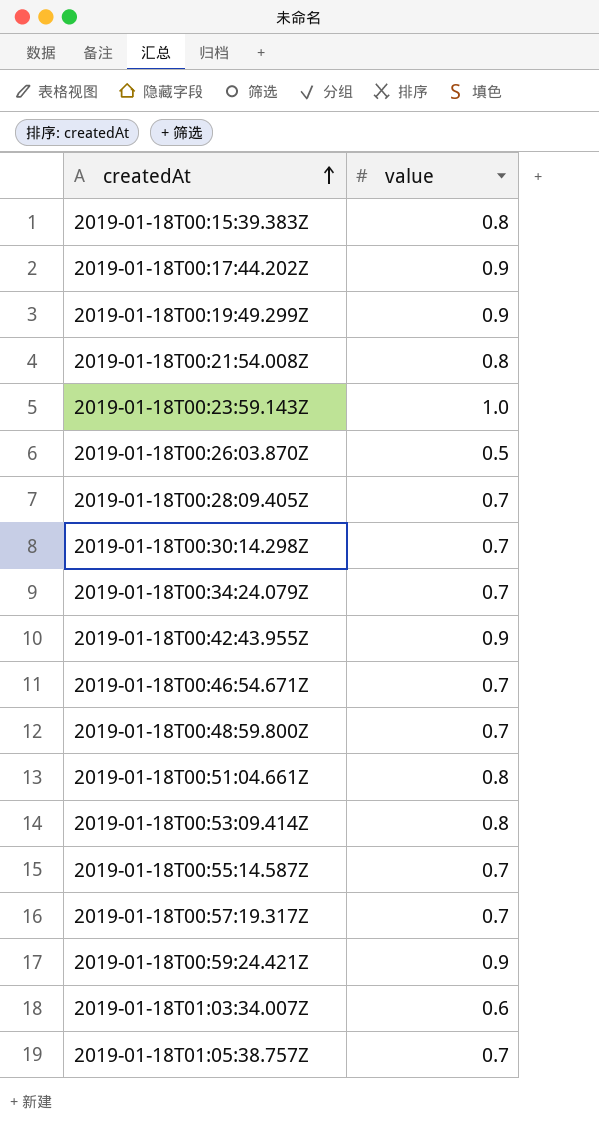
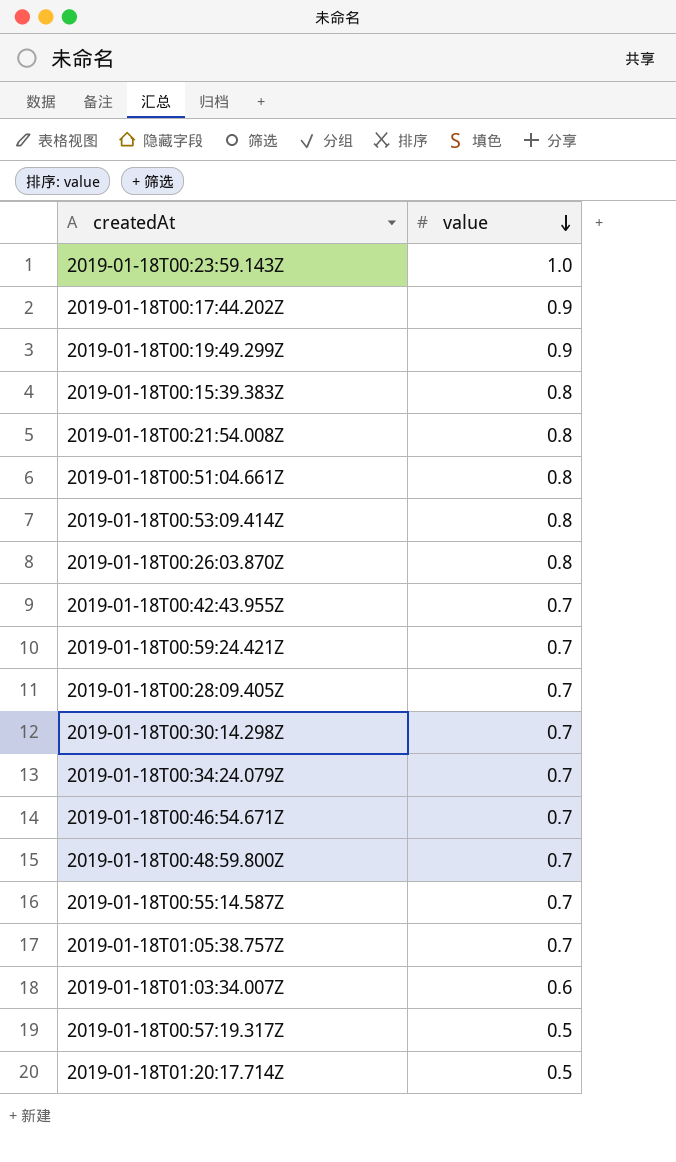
row order: createdAt ascending -> value descending
2019-01-18T00:26:03.870Z | value: 0.5 -> 0.8
2019-01-18T00:42:43.955Z | value: 0.9 -> 0.7
2019-01-18T00:59:24.421Z | value: 0.9 -> 0.7
2019-01-18T00:57:19.317Z | value: 0.7 -> 0.5
row 2019-01-18T01:20:17.714Z: none -> 0.5

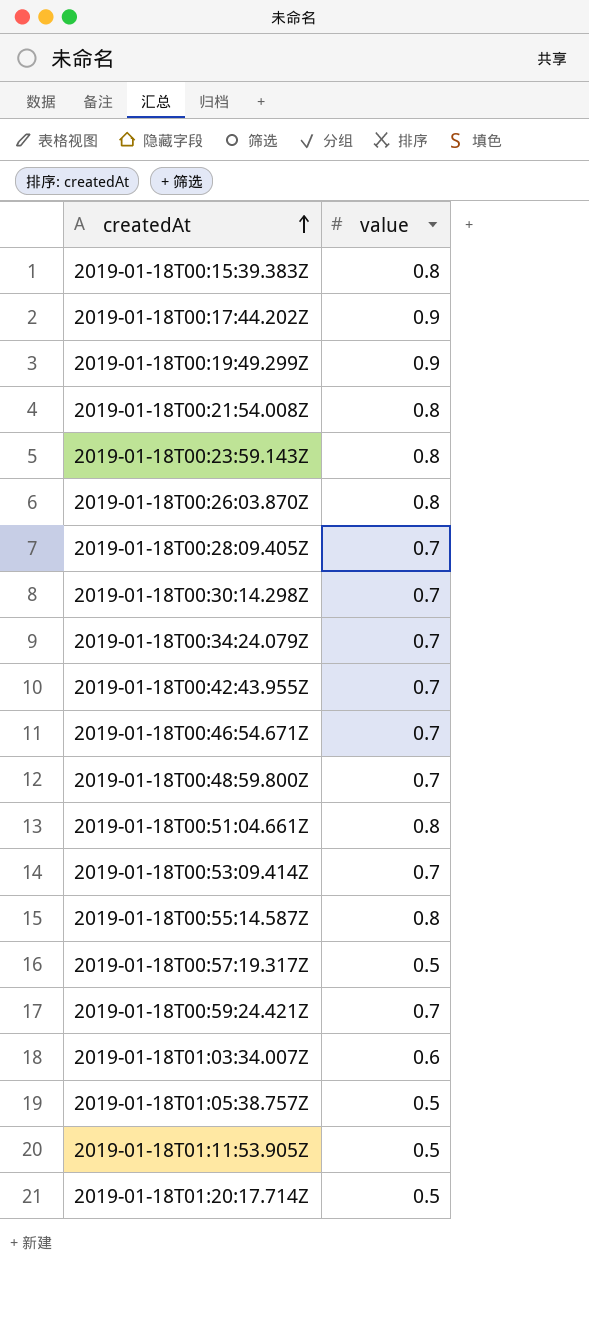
row order: value descending -> createdAt ascending
2019-01-18T00:23:59.143Z | value: 1.0 -> 0.8
2019-01-18T00:53:09.414Z | value: 0.8 -> 0.7
2019-01-18T00:55:14.587Z | value: 0.7 -> 0.8
2019-01-18T01:05:38.757Z | value: 0.7 -> 0.5
row 2019-01-18T01:11:53.905Z: none -> 0.5

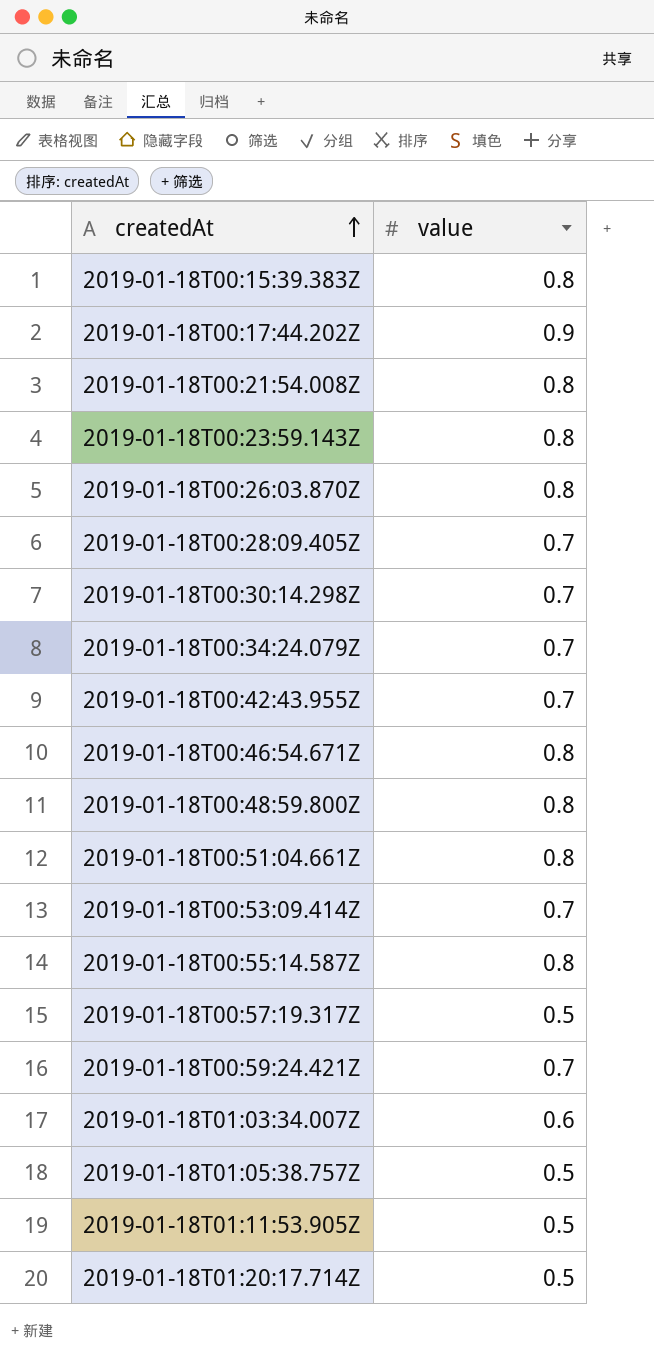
row 2019-01-18T00:19:49.299Z: 0.9 -> none
2019-01-18T00:46:54.671Z | value: 0.7 -> 0.8
2019-01-18T00:48:59.800Z | value: 0.7 -> 0.8

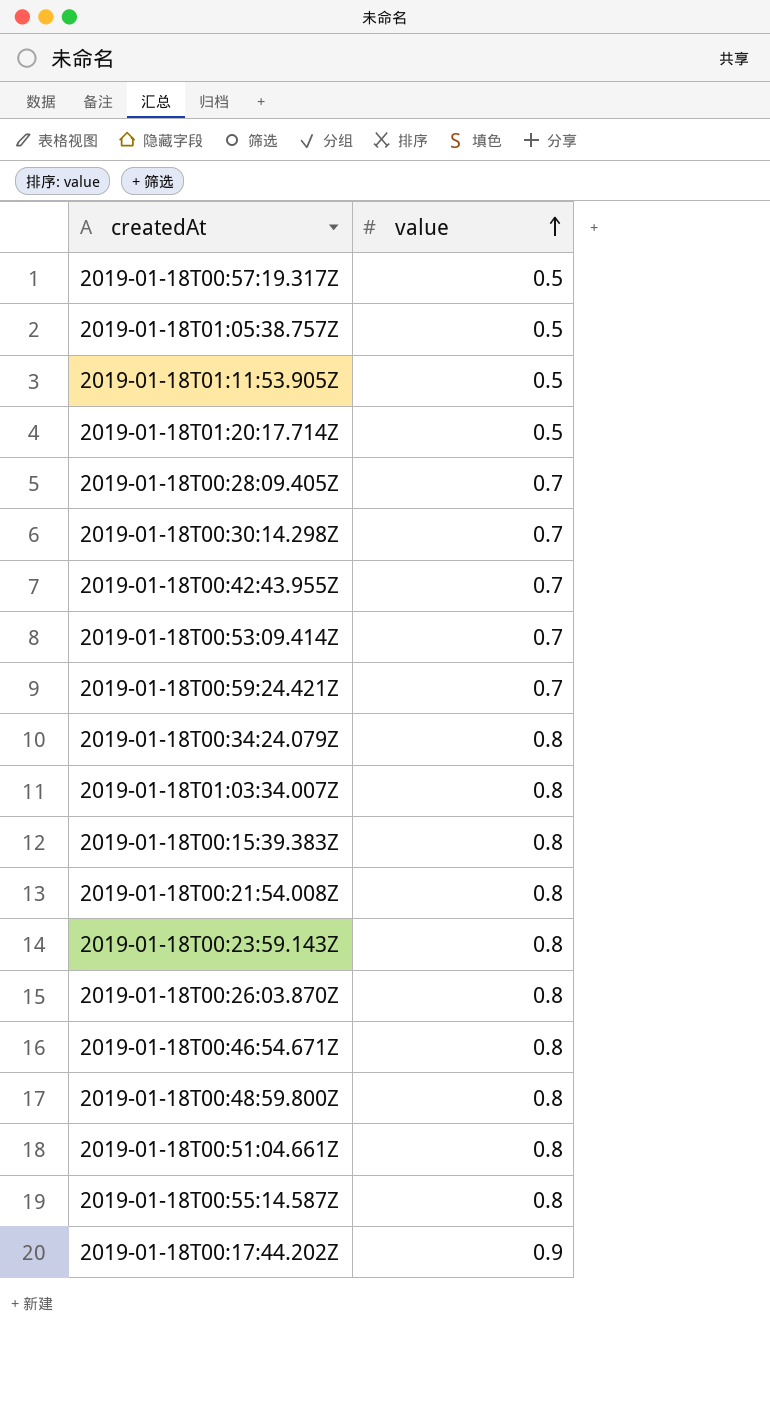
row order: createdAt ascending -> value ascending
2019-01-18T00:34:24.079Z | value: 0.7 -> 0.8
2019-01-18T01:03:34.007Z | value: 0.6 -> 0.8

